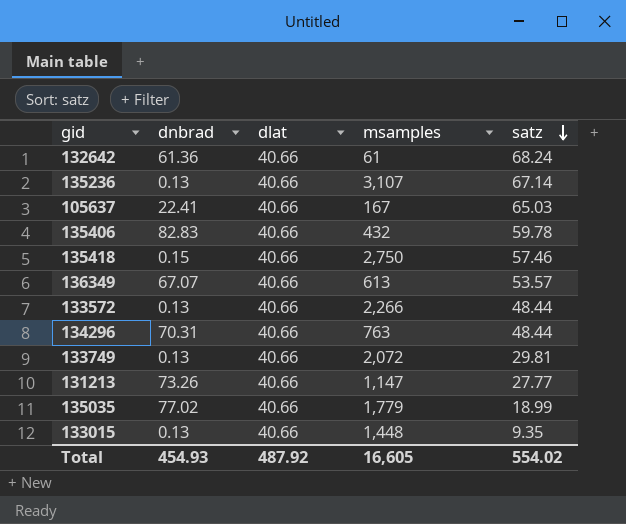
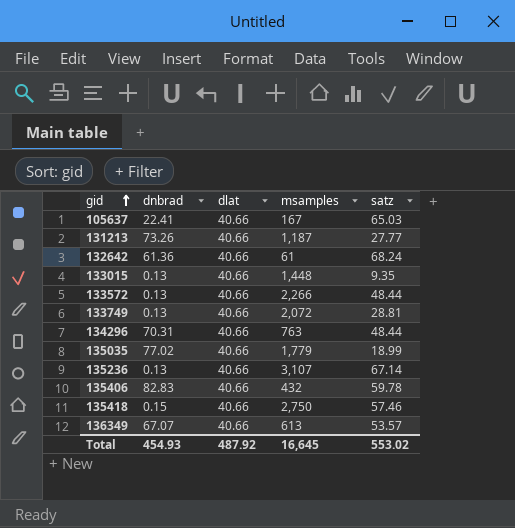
row order: satz descending -> gid ascending
131213 | msamples: 1,147 -> 1,187
133749 | satz: 29.81 -> 28.81
Total | msamples: 16,605 -> 16,645
Total | satz: 554.02 -> 553.02

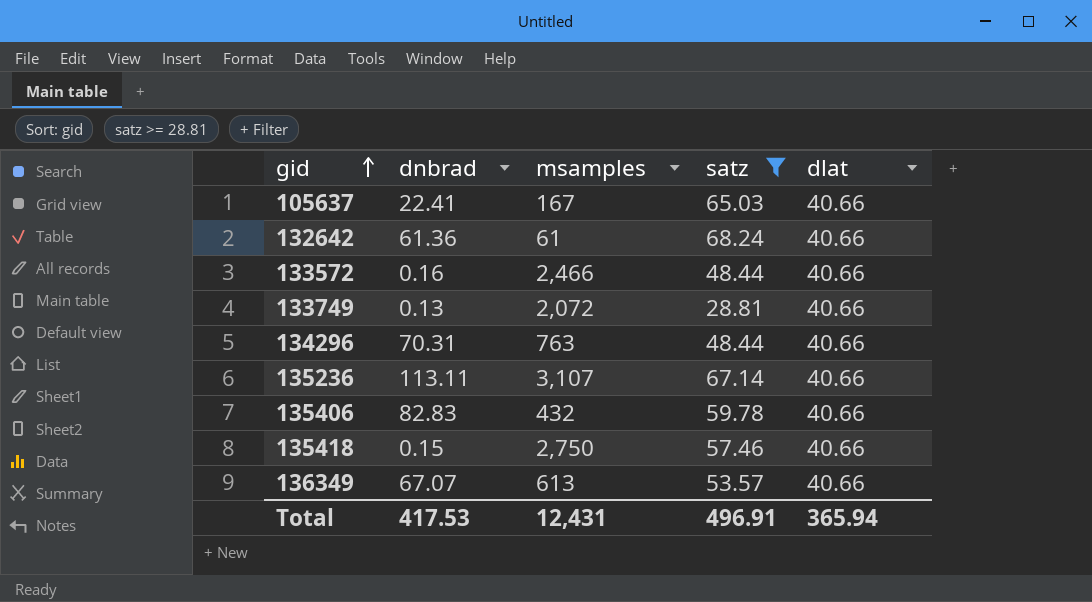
filter: none -> satz >= 28.81
column dlat | position: 3 -> 5
133572 | dnbrad: 0.13 -> 0.16
133572 | msamples: 2,266 -> 2,466
135236 | dnbrad: 0.13 -> 113.11
Total | dnbrad: 454.93 -> 417.53
Total | msamples: 16,645 -> 12,431
Total | satz: 553.02 -> 496.91
Total | dlat: 487.92 -> 365.94

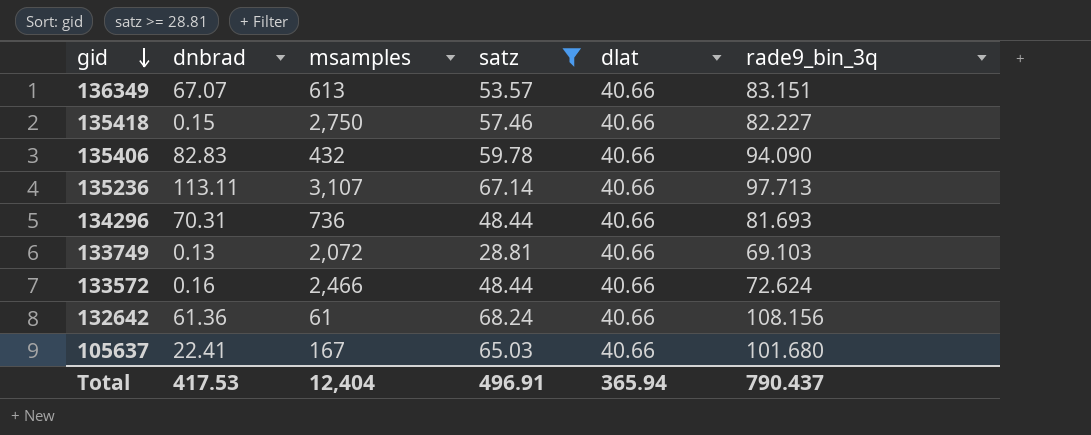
row order: gid ascending -> gid descending
column rade9_bin_3q | position: none -> 6
134296 | msamples: 763 -> 736
Total | msamples: 12,431 -> 12,404

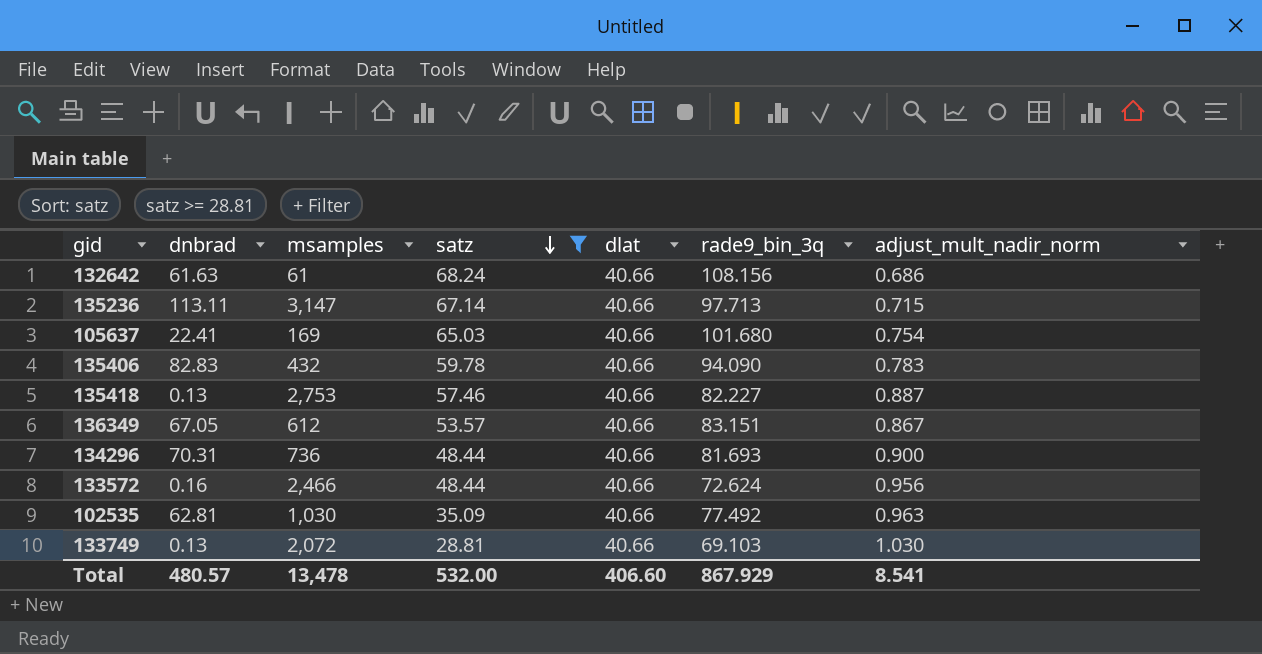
row order: gid descending -> satz descending
column adjust_mult_nadir_norm | position: none -> 7
132642 | dnbrad: 61.36 -> 61.63
135236 | msamples: 3,107 -> 3,147
105637 | msamples: 167 -> 169
135418 | dnbrad: 0.15 -> 0.13
135418 | msamples: 2,750 -> 2,753
136349 | dnbrad: 67.07 -> 67.05
136349 | msamples: 613 -> 612
row 102535: none -> 62.81 | 1,030 | 35.09 | 40.66 | 77.492 | 0.963
Total | dnbrad: 417.53 -> 480.57
Total | msamples: 12,404 -> 13,478
Total | satz: 496.91 -> 532.00
Total | dlat: 365.94 -> 406.60
Total | rade9_bin_3q: 790.437 -> 867.929

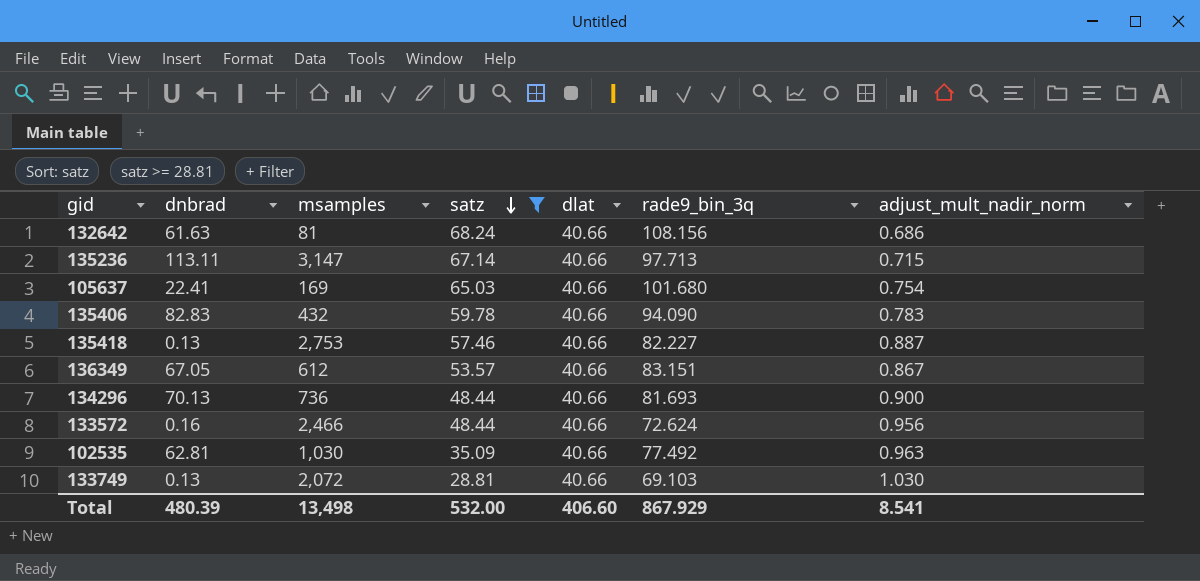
132642 | msamples: 61 -> 81
134296 | dnbrad: 70.31 -> 70.13
Total | dnbrad: 480.57 -> 480.39
Total | msamples: 13,478 -> 13,498

